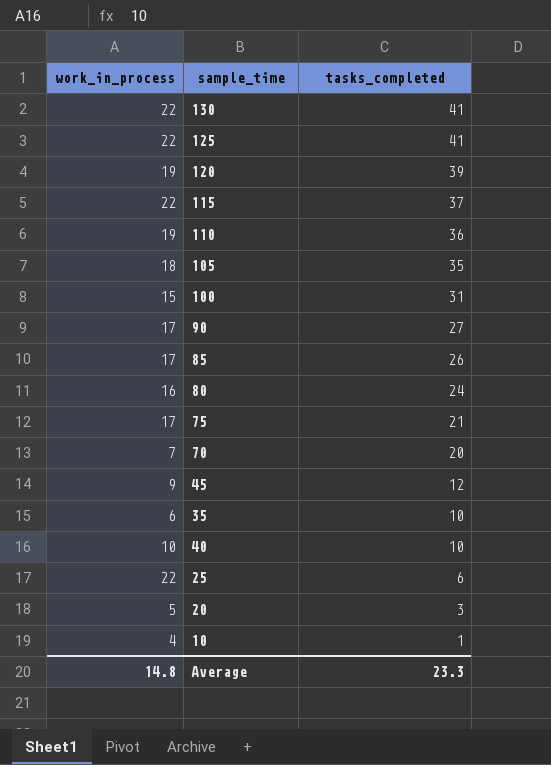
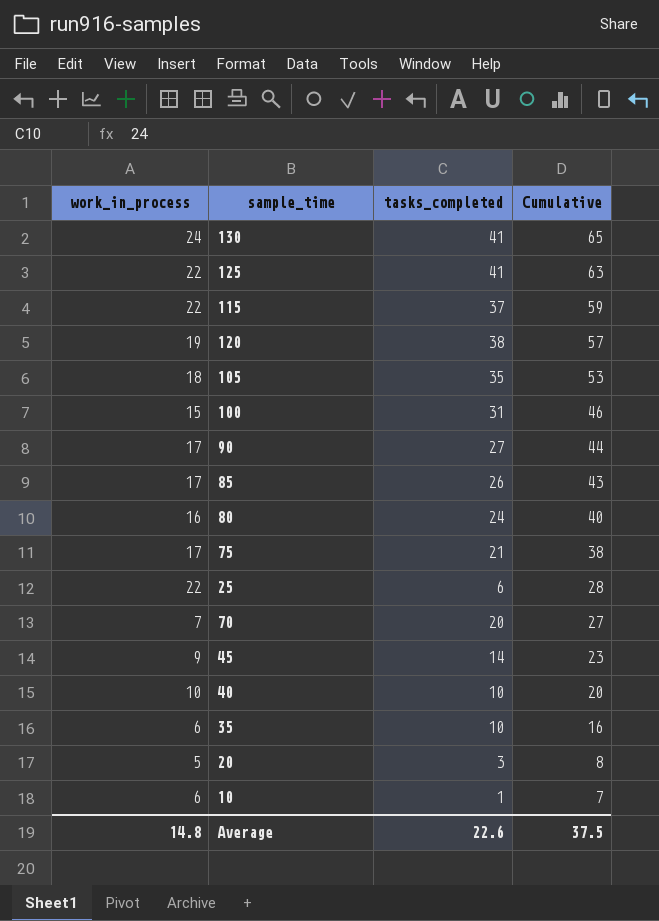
row order: tasks_completed descending -> Cumulative descending
column Cumulative | formula: none -> [work_in_process] + [tasks_completed]
row 110: 19 | 36 -> none
130 | work_in_process: 22 -> 24
120 | tasks_completed: 39 -> 38
45 | tasks_completed: 12 -> 14
10 | work_in_process: 4 -> 6
Average | tasks_completed: 23.3 -> 22.6

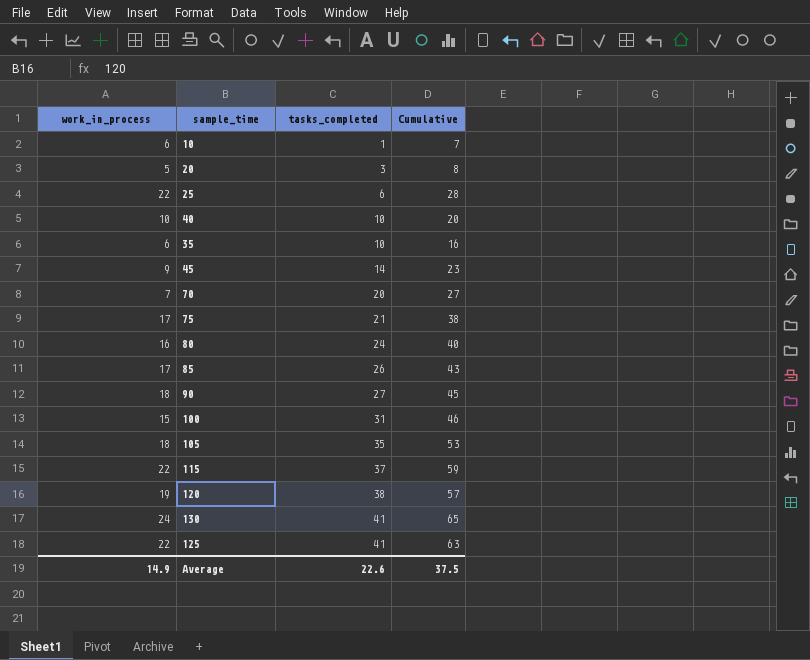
row order: Cumulative descending -> tasks_completed ascending
90 | work_in_process: 17 -> 18
90 | Cumulative: 44 -> 45
Average | work_in_process: 14.8 -> 14.9

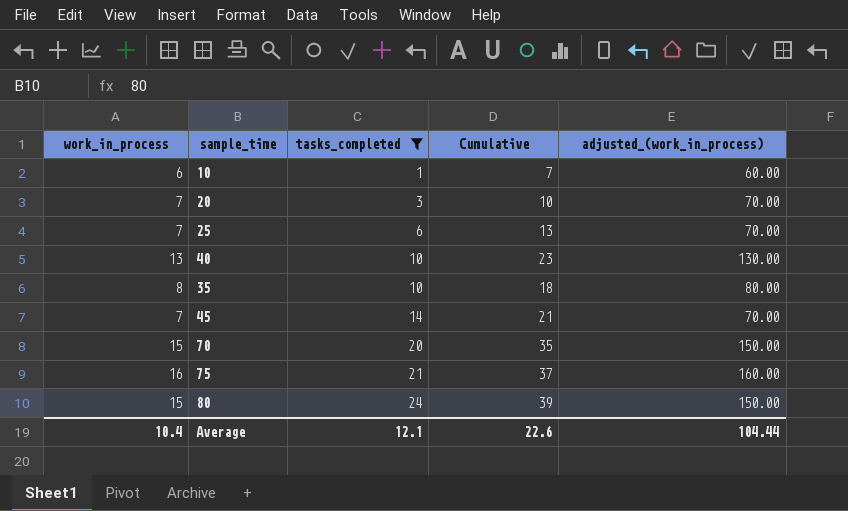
filter: none -> tasks_completed <= 24
column adjusted_(work_in_process) | formula: none -> [work_in_process] * 10
20 | work_in_process: 5 -> 7
20 | Cumulative: 8 -> 10
25 | work_in_process: 22 -> 7
25 | Cumulative: 28 -> 13
40 | work_in_process: 10 -> 13
40 | Cumulative: 20 -> 23
35 | work_in_process: 6 -> 8
35 | Cumulative: 16 -> 18
45 | work_in_process: 9 -> 7
45 | Cumulative: 23 -> 21
70 | work_in_process: 7 -> 15
70 | Cumulative: 27 -> 35
75 | work_in_process: 17 -> 16
75 | Cumulative: 38 -> 37
80 | work_in_process: 16 -> 15
80 | Cumulative: 40 -> 39
Average | work_in_process: 14.9 -> 10.4
Average | tasks_completed: 22.6 -> 12.1
Average | Cumulative: 37.5 -> 22.6

